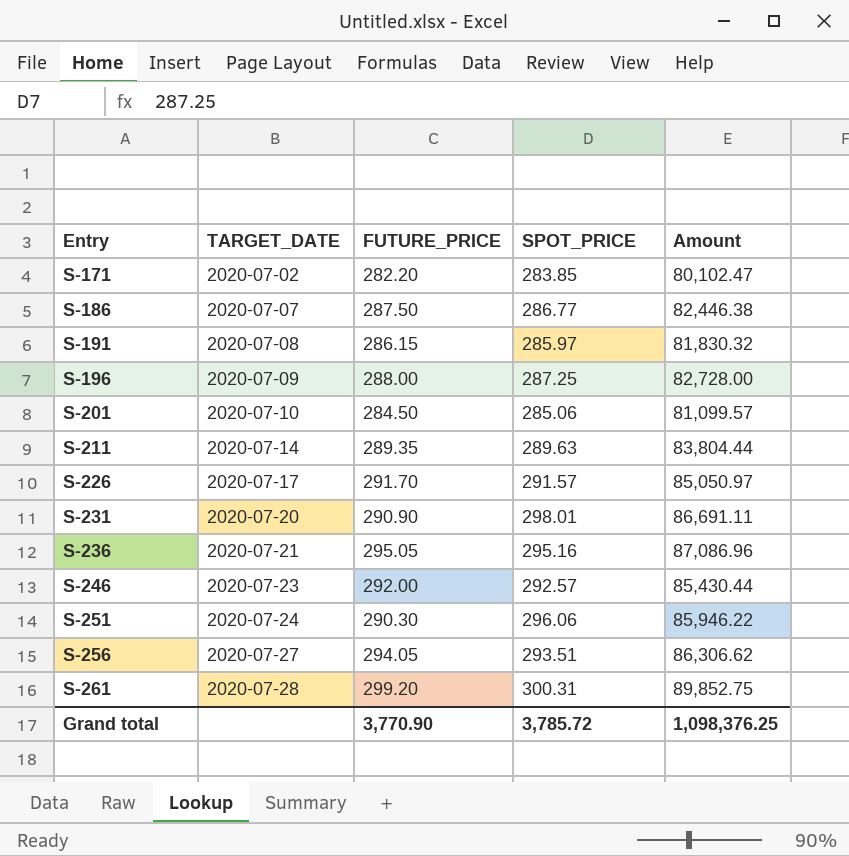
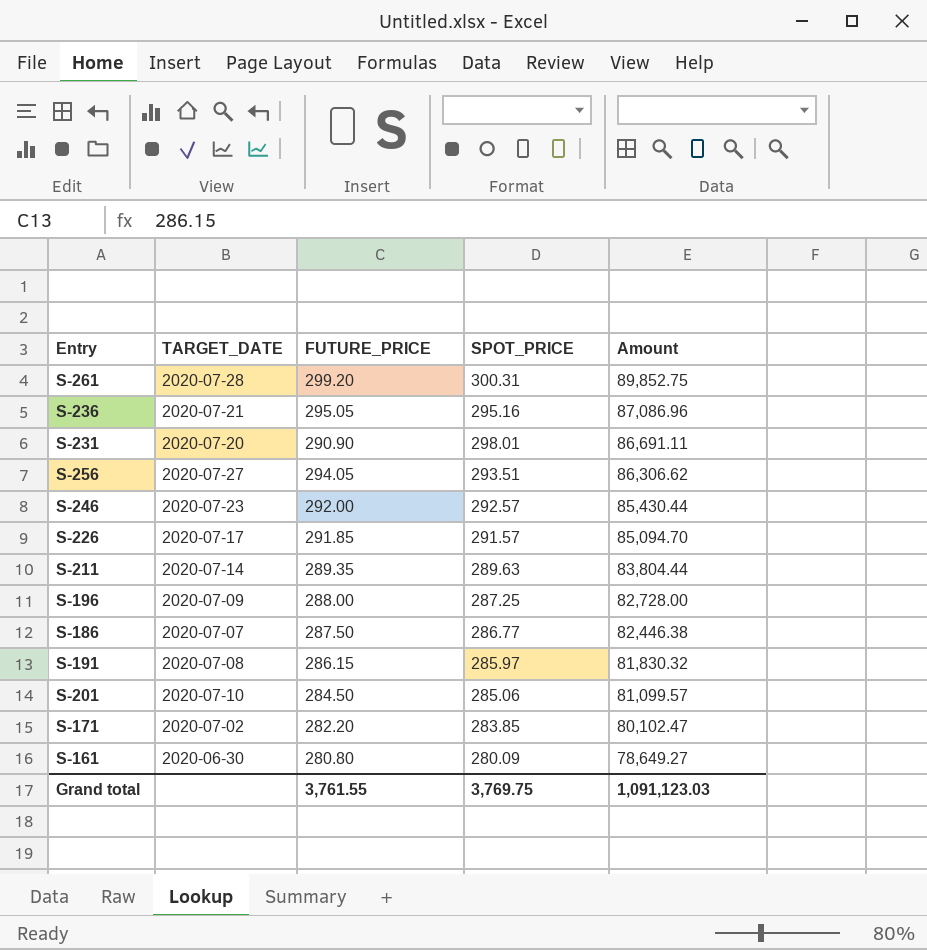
row order: Entry ascending -> Amount descending
row S-251: 2020-07-24 | 290.30 | 296.06 | 85,946.22 -> none
S-226 | FUTURE_PRICE: 291.70 -> 291.85
S-226 | Amount: 85,050.97 -> 85,094.70
row S-161: none -> 2020-06-30 | 280.80 | 280.09 | 78,649.27
Grand total | FUTURE_PRICE: 3,770.90 -> 3,761.55
Grand total | SPOT_PRICE: 3,785.72 -> 3,769.75
Grand total | Amount: 1,098,376.25 -> 1,091,123.03

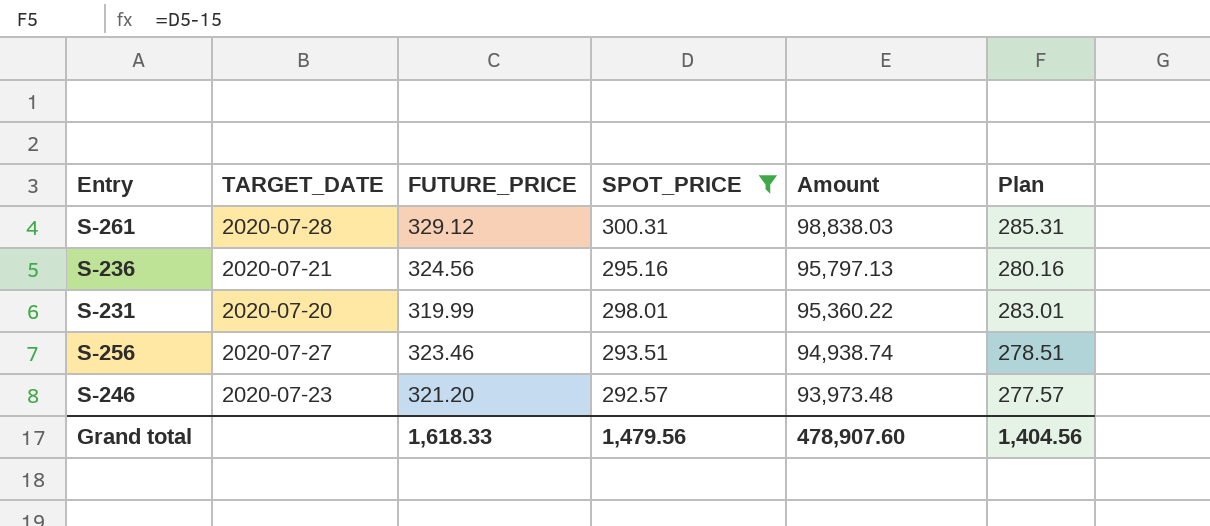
filter: none -> SPOT_PRICE >= 292.57
column Plan | formula: none -> [SPOT_PRICE] - 15
S-261 | FUTURE_PRICE: 299.20 -> 329.12
S-261 | Amount: 89,852.75 -> 98,838.03
S-236 | FUTURE_PRICE: 295.05 -> 324.56
S-236 | Amount: 87,086.96 -> 95,797.13
S-231 | FUTURE_PRICE: 290.90 -> 319.99
S-231 | Amount: 86,691.11 -> 95,360.22
S-256 | FUTURE_PRICE: 294.05 -> 323.46
S-256 | Amount: 86,306.62 -> 94,938.74
S-246 | FUTURE_PRICE: 292.00 -> 321.20
S-246 | Amount: 85,430.44 -> 93,973.48
Grand total | FUTURE_PRICE: 3,761.55 -> 1,618.33
Grand total | SPOT_PRICE: 3,769.75 -> 1,479.56
Grand total | Amount: 1,091,123.03 -> 478,907.60

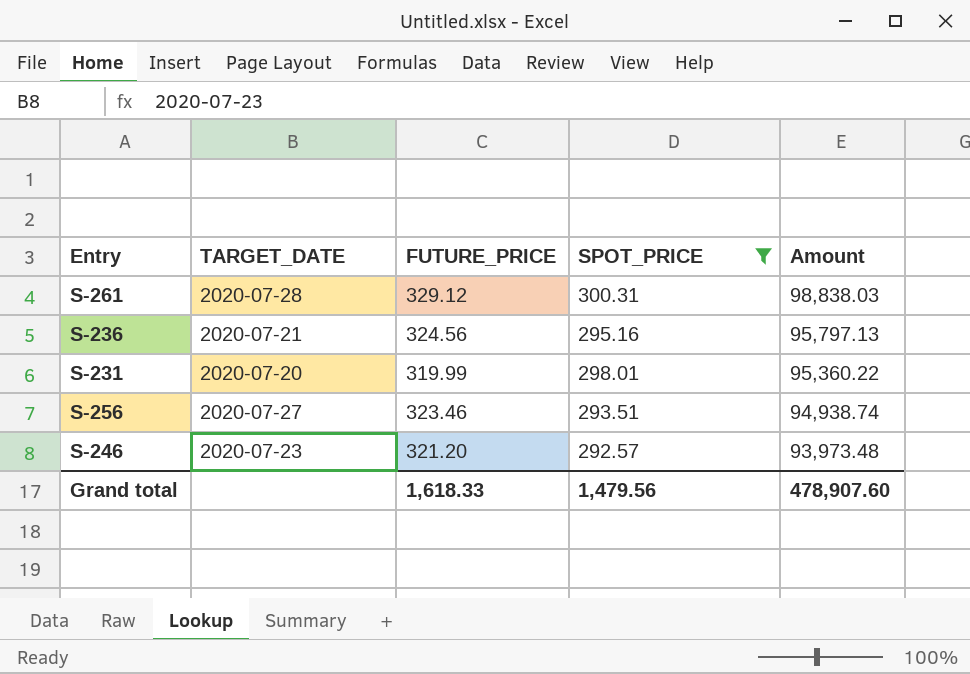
column Plan | formula: [SPOT_PRICE] - 15 -> none

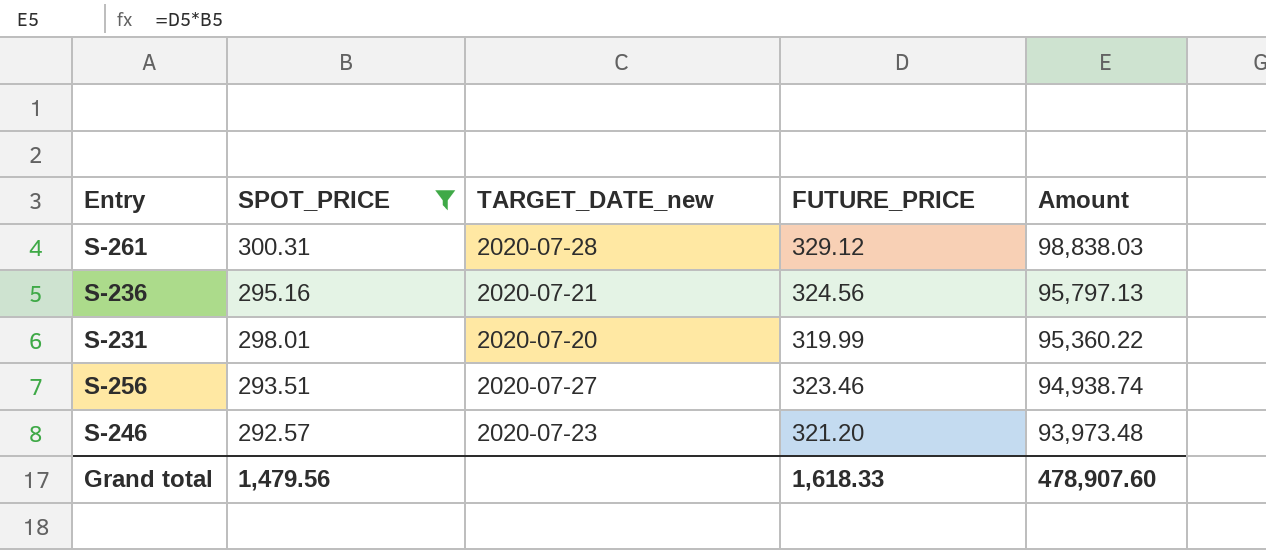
column SPOT_PRICE | position: 4 -> 2
column name: TARGET_DATE -> TARGET_DATE_new

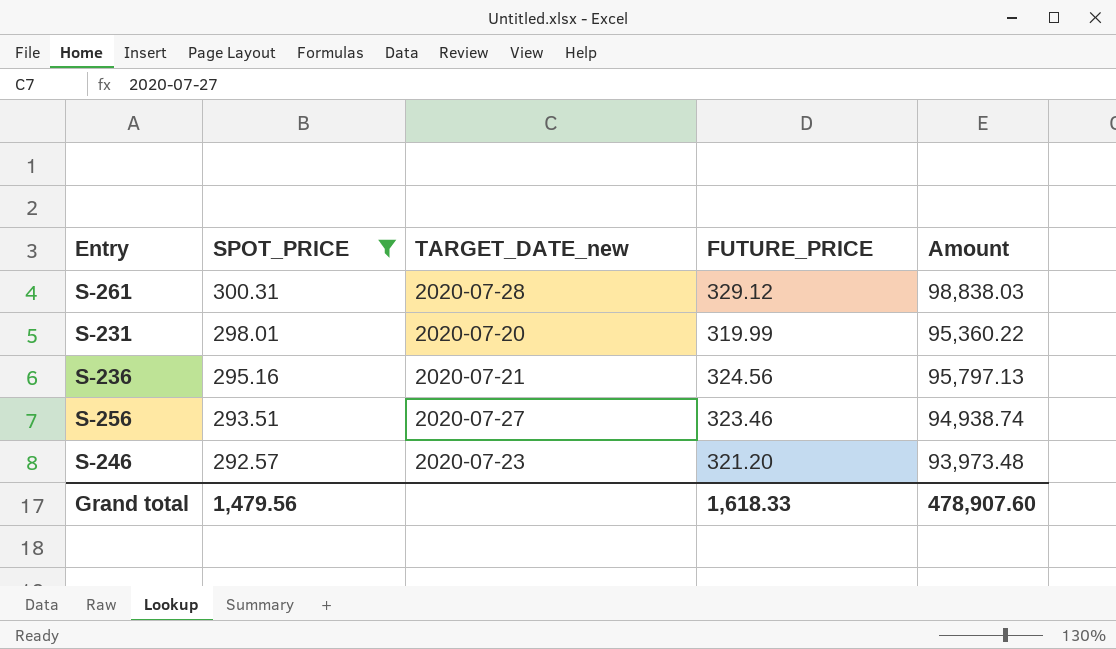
row order: Amount descending -> SPOT_PRICE descending

